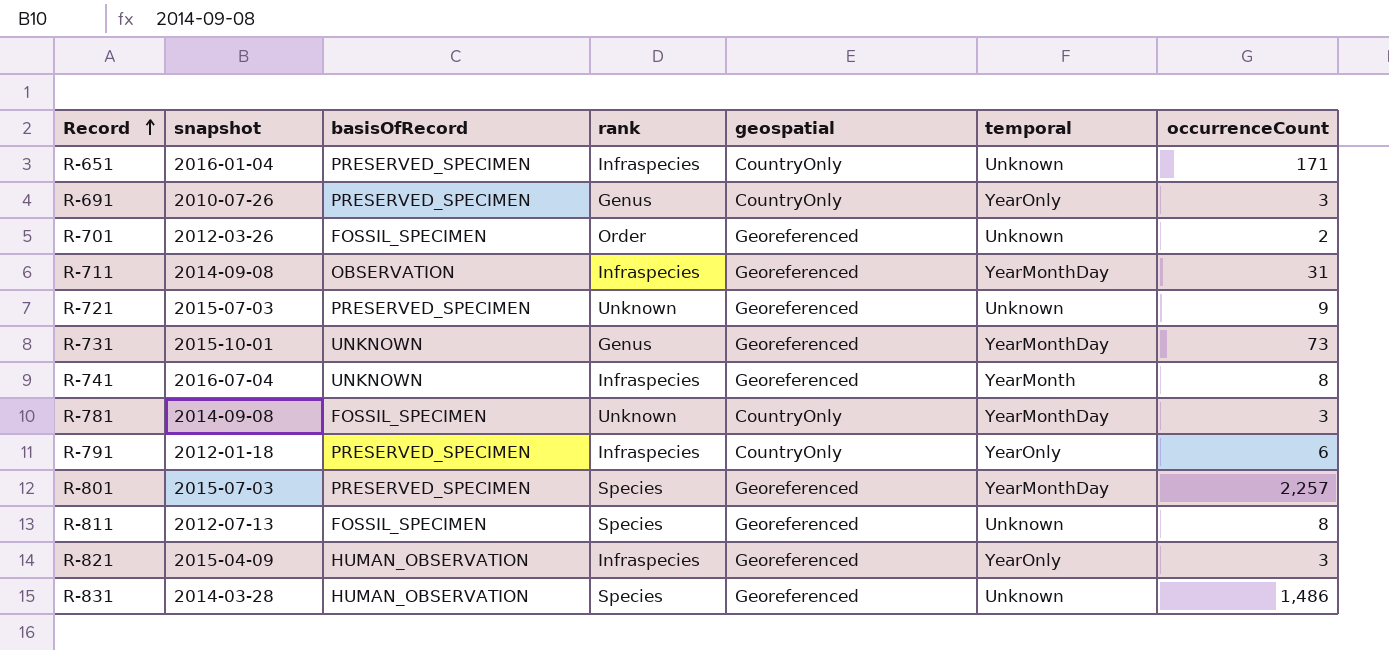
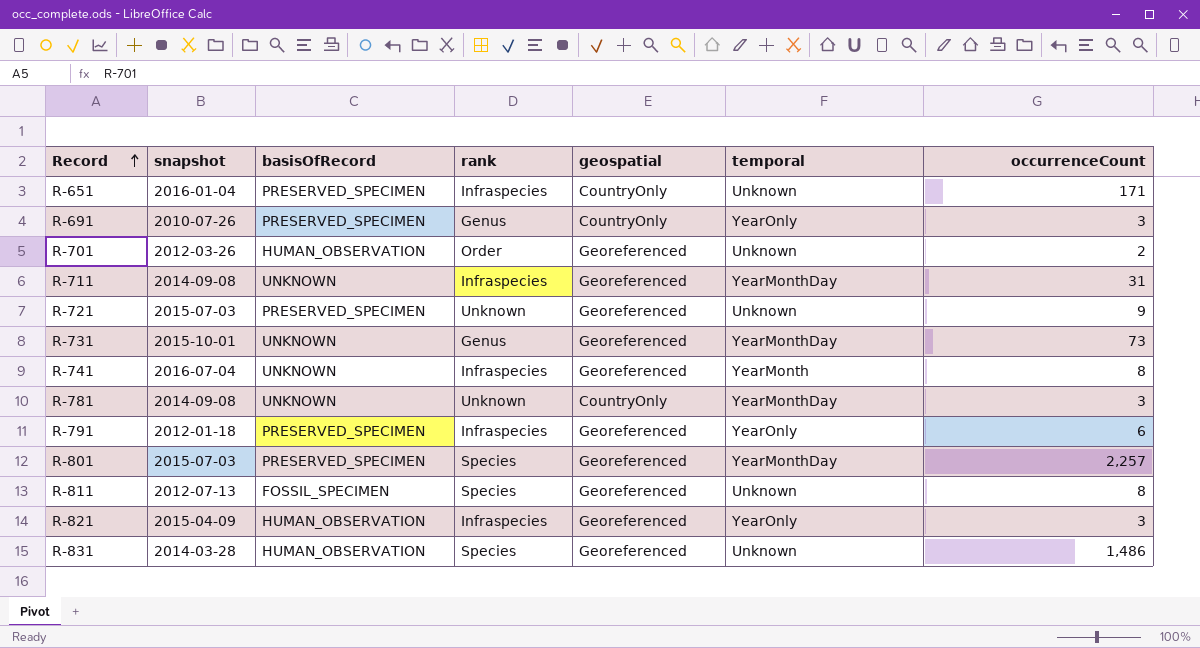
R-701 | basisOfRecord: FOSSIL_SPECIMEN -> HUMAN_OBSERVATION
R-711 | basisOfRecord: OBSERVATION -> UNKNOWN
R-781 | basisOfRecord: FOSSIL_SPECIMEN -> UNKNOWN
R-791 | geospatial: CountryOnly -> Georeferenced

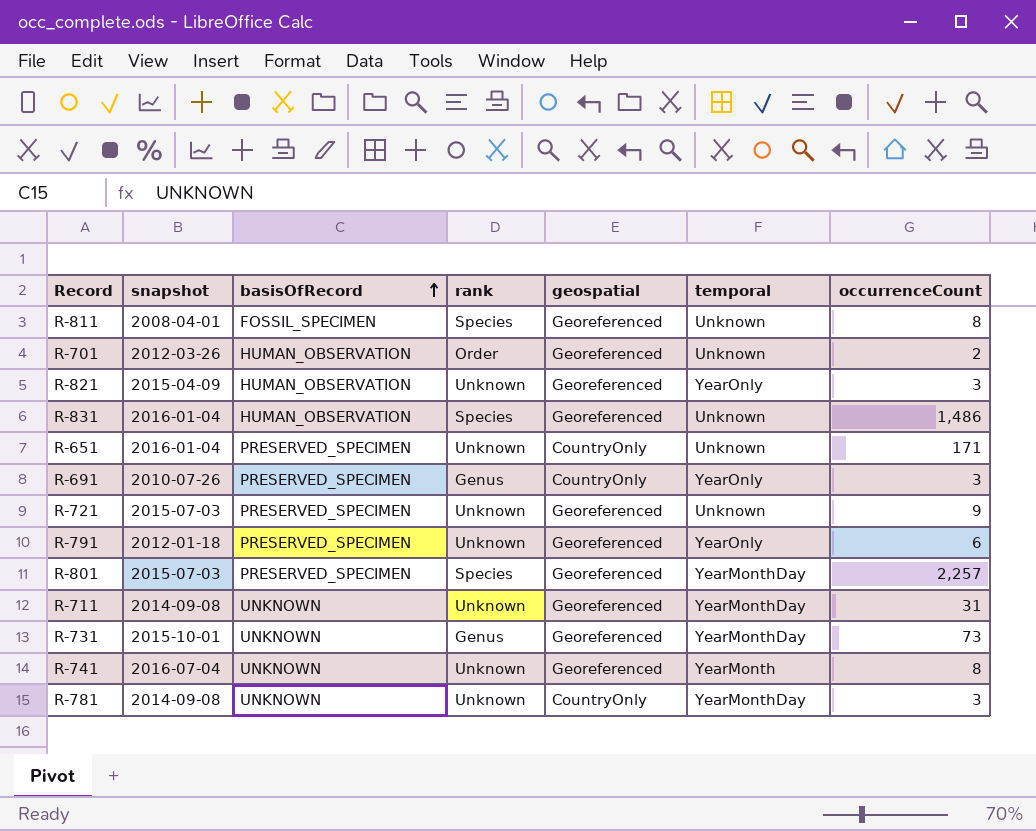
row order: Record ascending -> basisOfRecord ascending
R-811 | snapshot: 2012-07-13 -> 2008-04-01
R-821 | rank: Infraspecies -> Unknown
R-831 | snapshot: 2014-03-28 -> 2016-01-04
R-651 | rank: Infraspecies -> Unknown
R-791 | rank: Infraspecies -> Unknown
R-711 | rank: Infraspecies -> Unknown
R-741 | rank: Infraspecies -> Unknown

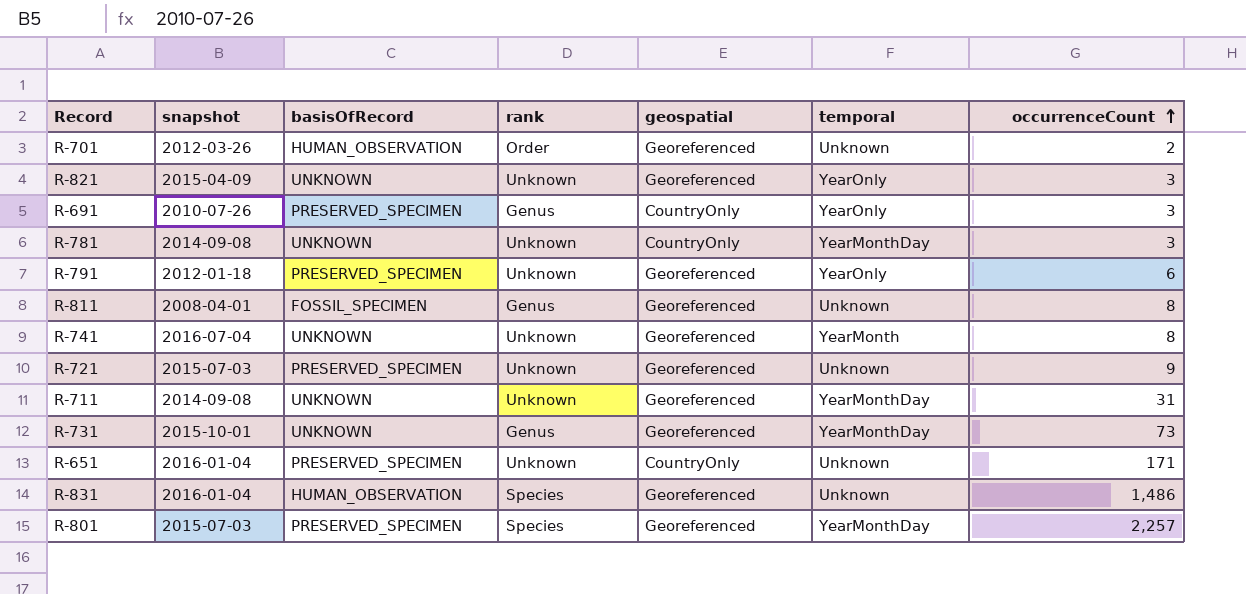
row order: basisOfRecord ascending -> occurrenceCount ascending
R-821 | basisOfRecord: HUMAN_OBSERVATION -> UNKNOWN
R-811 | rank: Species -> Genus

